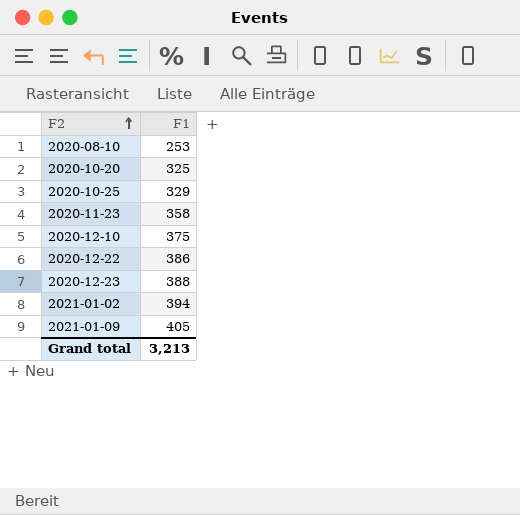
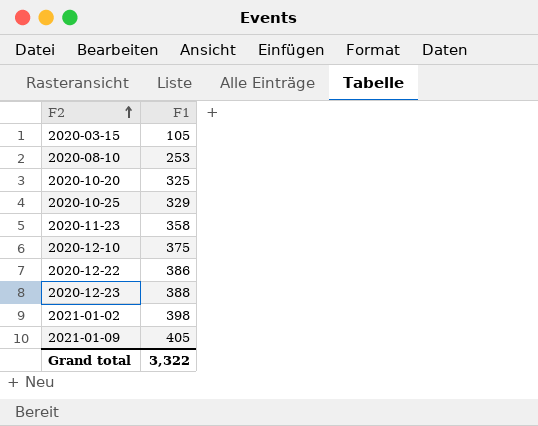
row 2020-03-15: none -> 105
2021-01-02 | F1: 394 -> 398
Grand total | F1: 3,213 -> 3,322

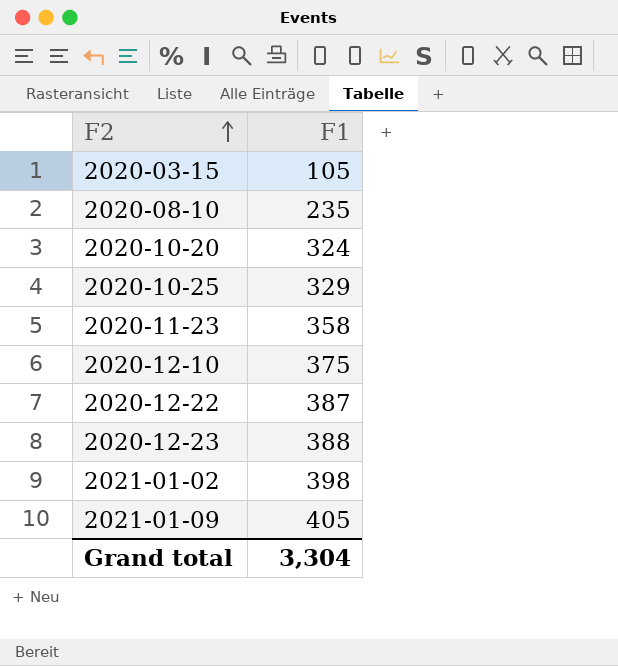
2020-08-10 | F1: 253 -> 235
2020-10-20 | F1: 325 -> 324
2020-12-22 | F1: 386 -> 387
Grand total | F1: 3,322 -> 3,304

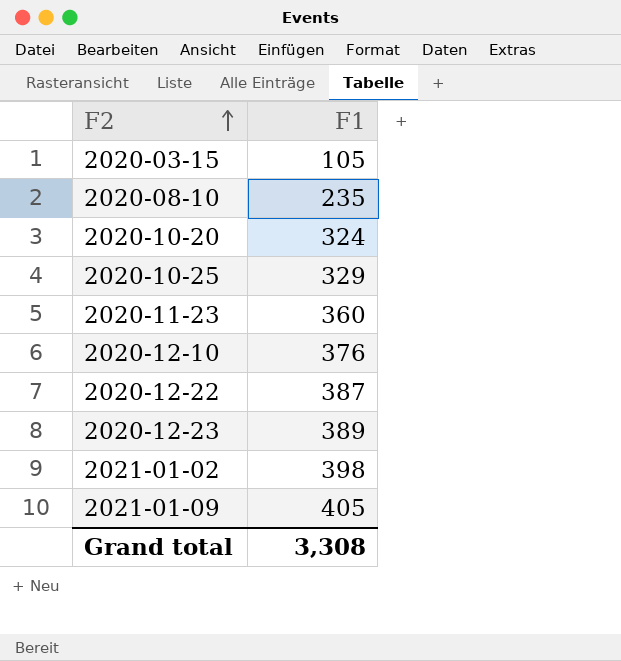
2020-11-23 | F1: 358 -> 360
2020-12-10 | F1: 375 -> 376
2020-12-23 | F1: 388 -> 389
Grand total | F1: 3,304 -> 3,308

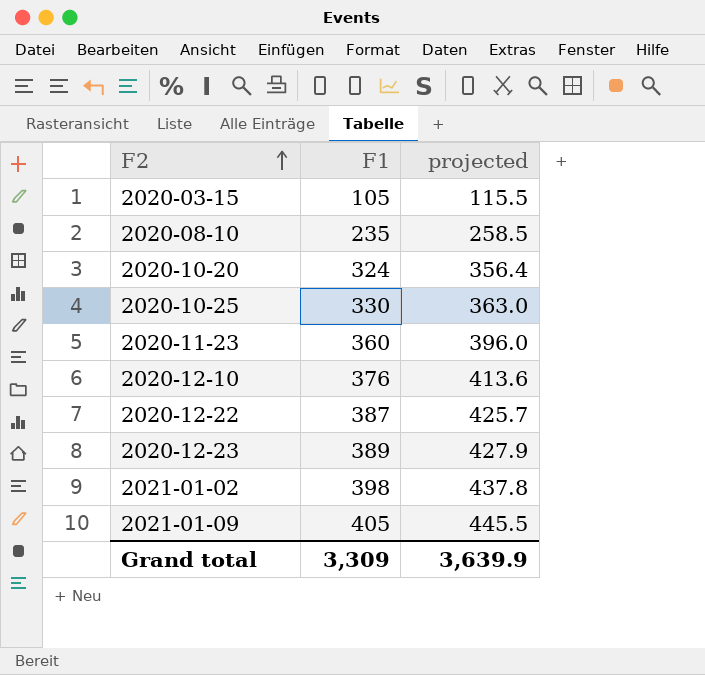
column projected | formula: none -> [F1] * 1.1
2020-10-25 | F1: 329 -> 330
Grand total | F1: 3,308 -> 3,309

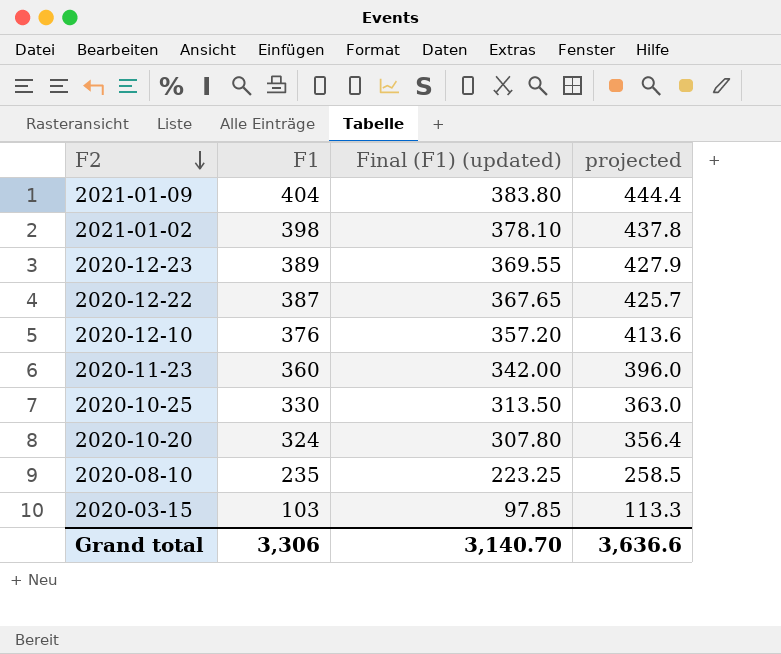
row order: F2 ascending -> F2 descending
column Final (F1) (updated) | formula: none -> [F1] * 0.95
2021-01-09 | F1: 405 -> 404
2021-01-09 | projected: 445.5 -> 444.4
2020-03-15 | F1: 105 -> 103
2020-03-15 | projected: 115.5 -> 113.3
Grand total | F1: 3,309 -> 3,306
Grand total | projected: 3,639.9 -> 3,636.6

